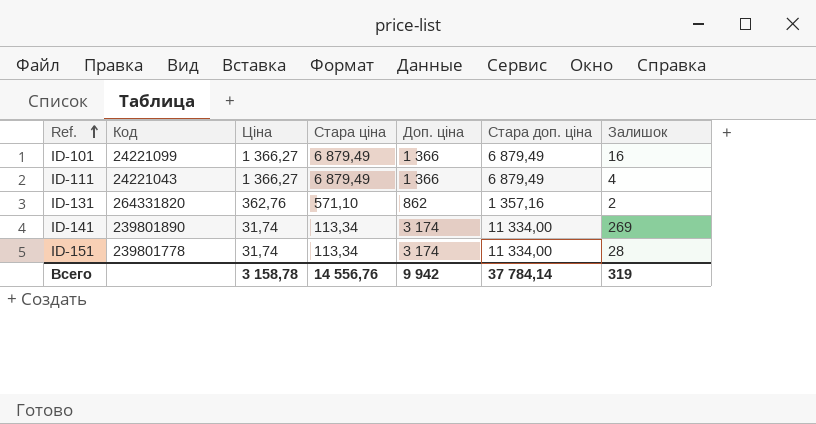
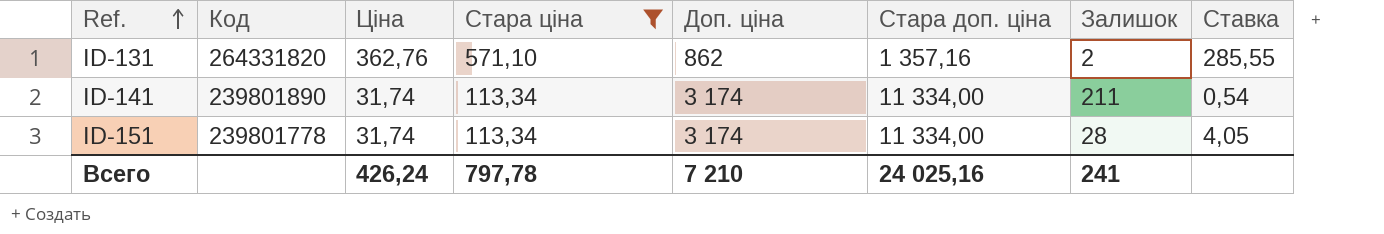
filter: none -> Стара ціна != 6 879,49
column Ставка | formula: none -> [Стара ціна] / [Залишок]
ID-141 | Залишок: 269 -> 211
Всего | Ціна: 3 158,78 -> 426,24
Всего | Стара ціна: 14 556,76 -> 797,78
Всего | Доп. ціна: 9 942 -> 7 210
Всего | Стара доп. ціна: 37 784,14 -> 24 025,16
Всего | Залишок: 319 -> 241

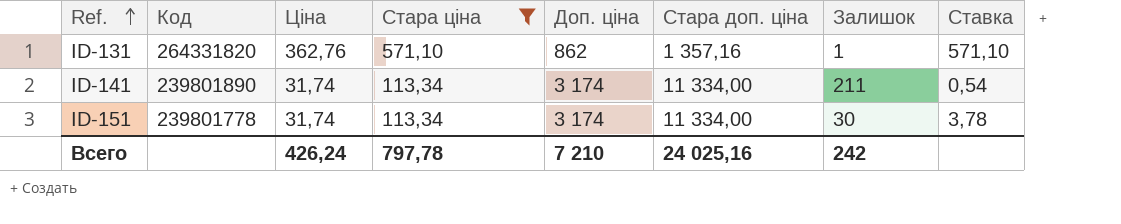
ID-131 | Залишок: 2 -> 1
ID-131 | Ставка: 285,55 -> 571,10
ID-151 | Залишок: 28 -> 30
ID-151 | Ставка: 4,05 -> 3,78
Всего | Залишок: 241 -> 242

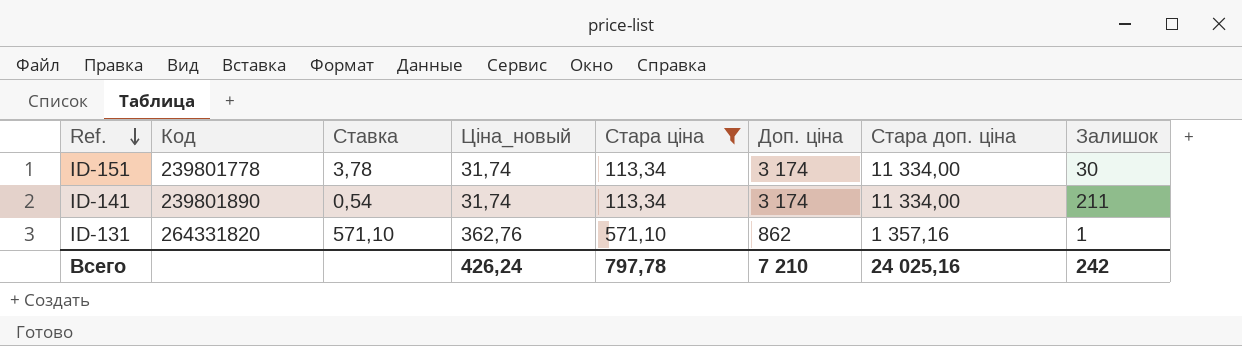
row order: Ref. ascending -> Ref. descending
column Ставка | position: 8 -> 3
column name: Ціна -> Ціна_новый

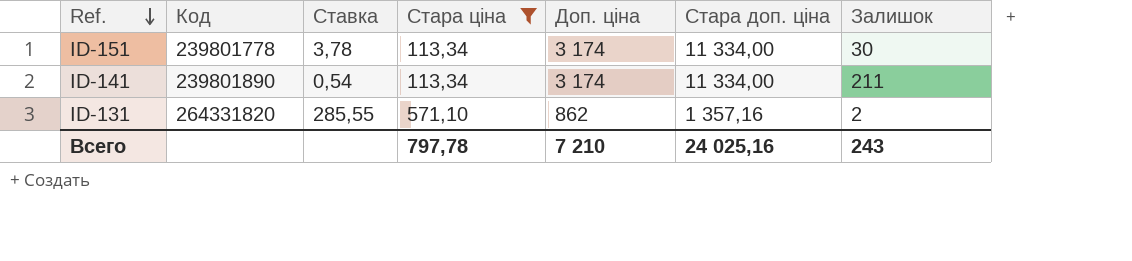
column Ціна_новый | position: 4 -> none
ID-131 | Ставка: 571,10 -> 285,55
ID-131 | Залишок: 1 -> 2
Всего | Залишок: 242 -> 243

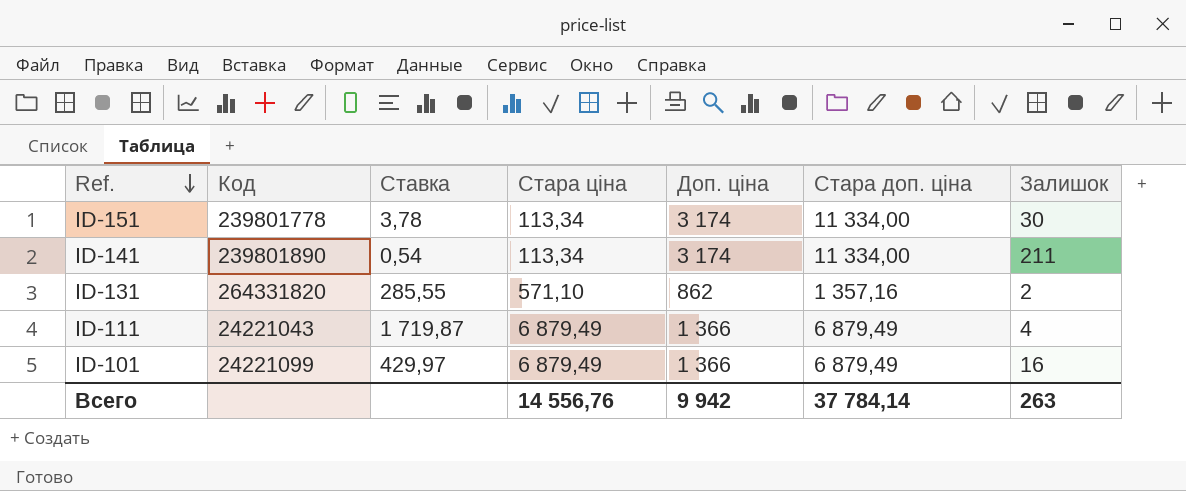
filter: Стара ціна != 6 879,49 -> none
Всего | Стара ціна: 797,78 -> 14 556,76
Всего | Доп. ціна: 7 210 -> 9 942
Всего | Стара доп. ціна: 24 025,16 -> 37 784,14
Всего | Залишок: 243 -> 263

